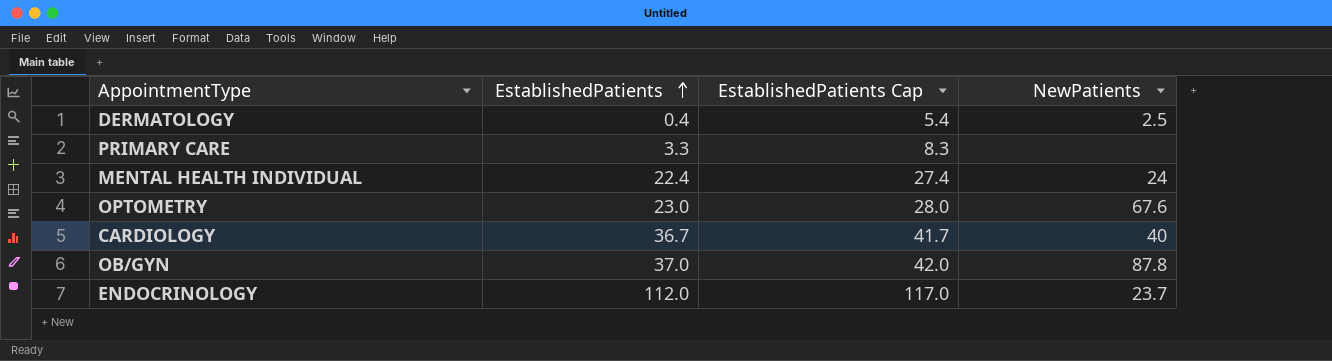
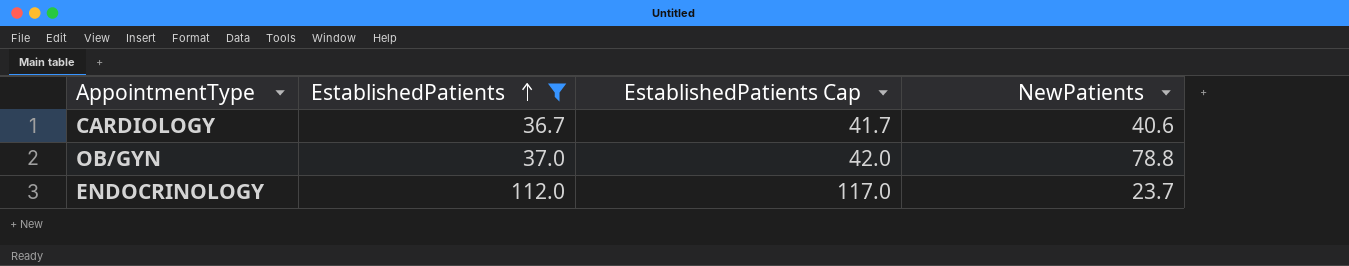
filter: none -> EstablishedPatients >= 36.7
CARDIOLOGY | NewPatients: 40 -> 40.6
OB/GYN | NewPatients: 87.8 -> 78.8

